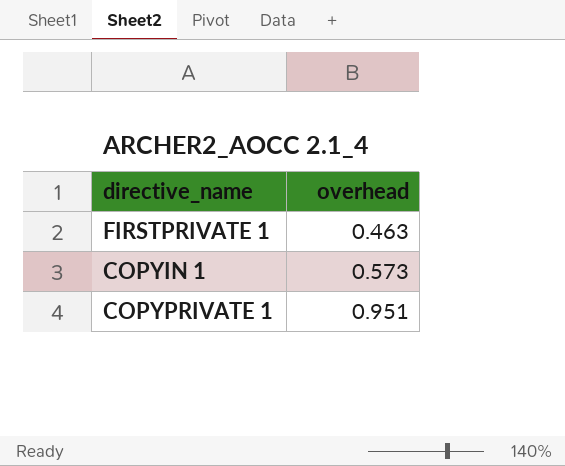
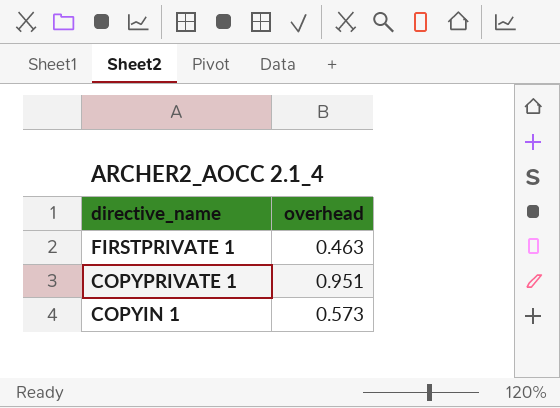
row order: overhead ascending -> directive_name descending

